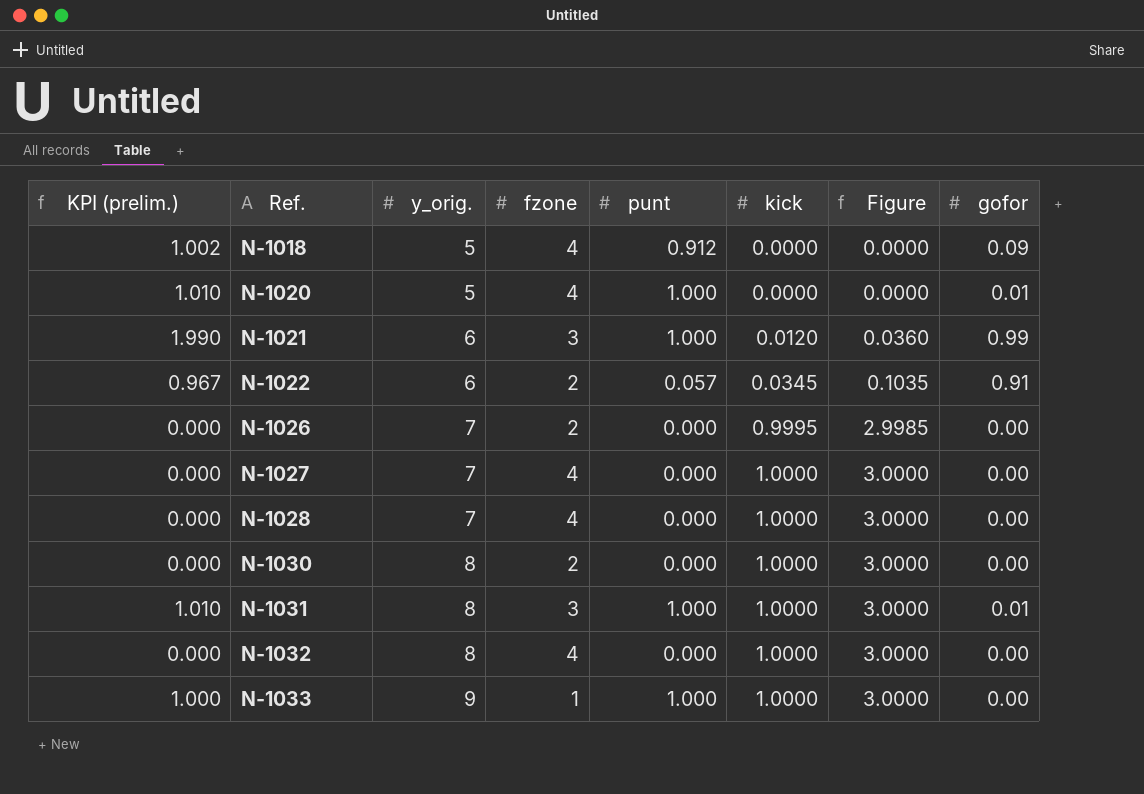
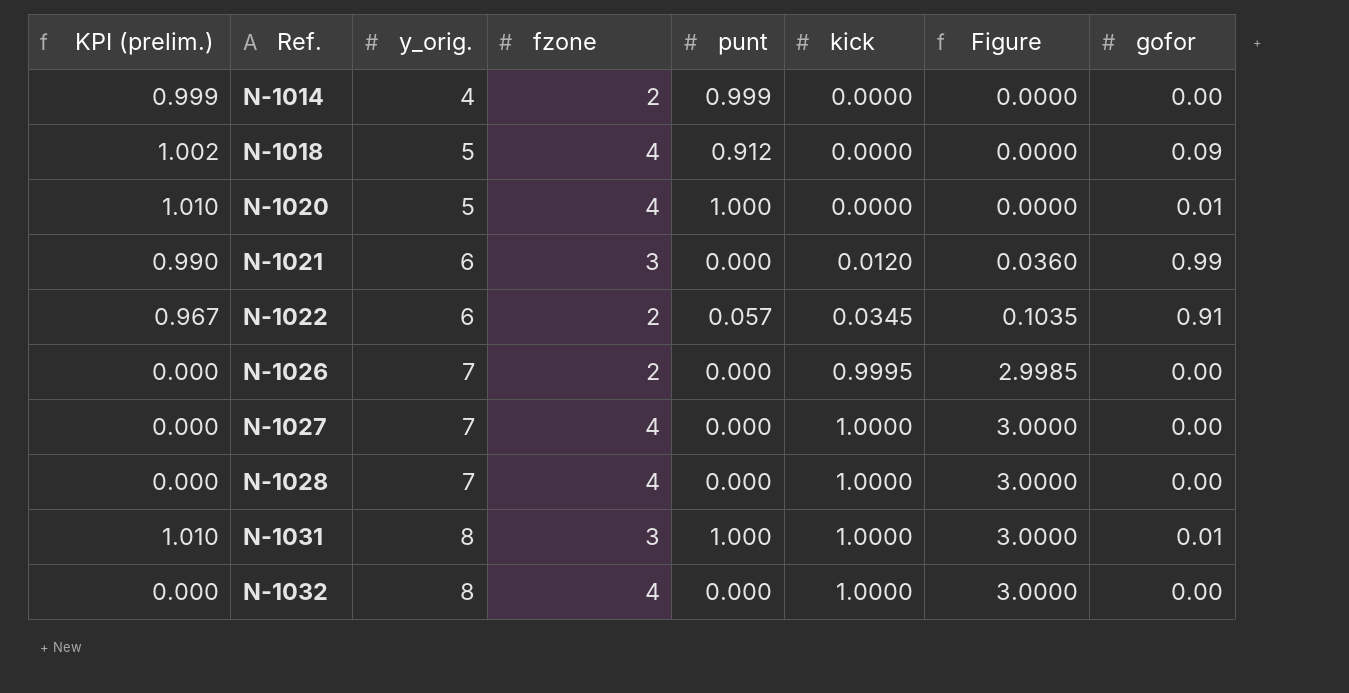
row N-1030: 0.000 | 8 | 2 | 0.000 | 1.0000 | 3.0000 | 0.00 -> none
row N-1033: 1.000 | 9 | 1 | 1.000 | 1.0000 | 3.0000 | 0.00 -> none
row N-1014: none -> 0.999 | 4 | 2 | 0.999 | 0.0000 | 0.0000 | 0.00
N-1021 | KPI (prelim.): 1.990 -> 0.990
N-1021 | punt: 1.000 -> 0.000

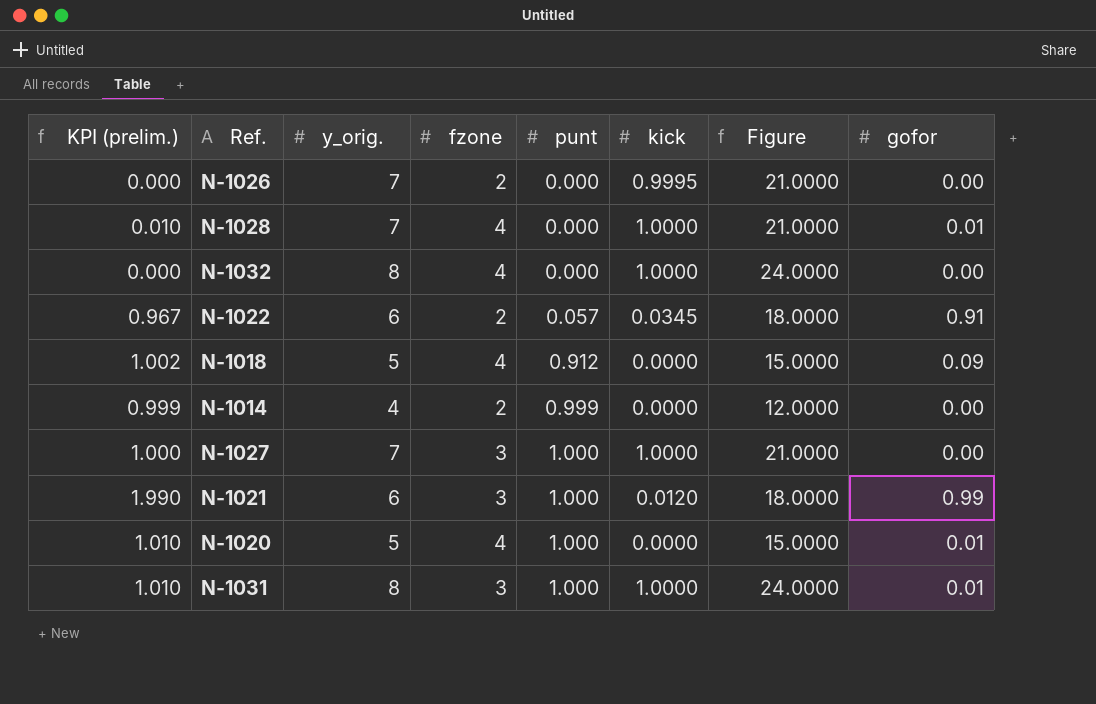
row order: Ref. ascending -> punt ascending
column Figure | formula: [kick] * 3 -> [y_orig.] * 3
N-1028 | KPI (prelim.): 0.000 -> 0.010
N-1028 | gofor: 0.00 -> 0.01
N-1027 | KPI (prelim.): 0.000 -> 1.000
N-1027 | fzone: 4 -> 3
N-1027 | punt: 0.000 -> 1.000
N-1021 | KPI (prelim.): 0.990 -> 1.990
N-1021 | punt: 0.000 -> 1.000

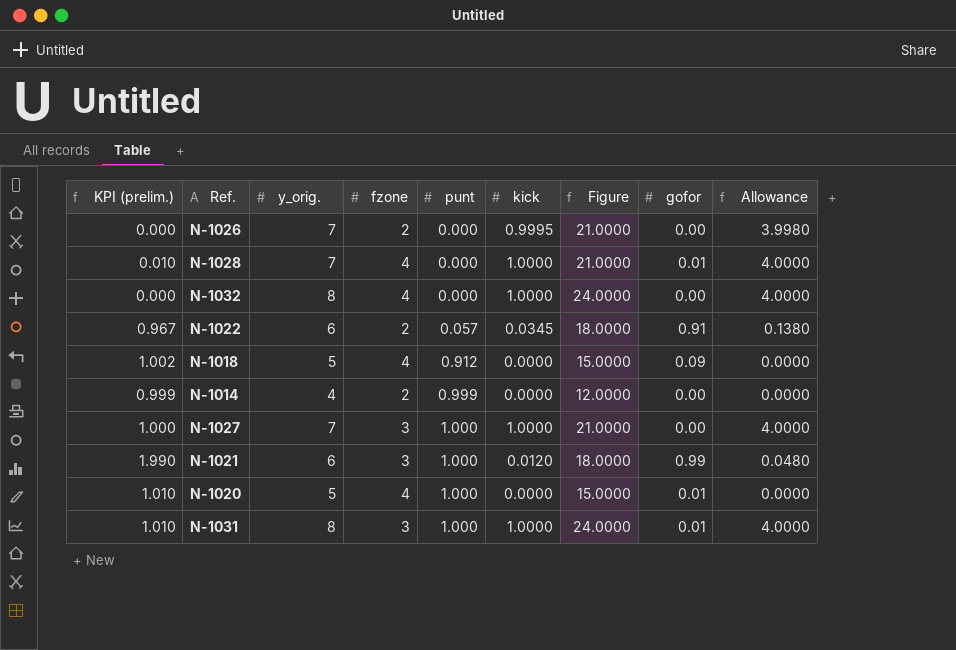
column Allowance | formula: none -> [kick] * 4

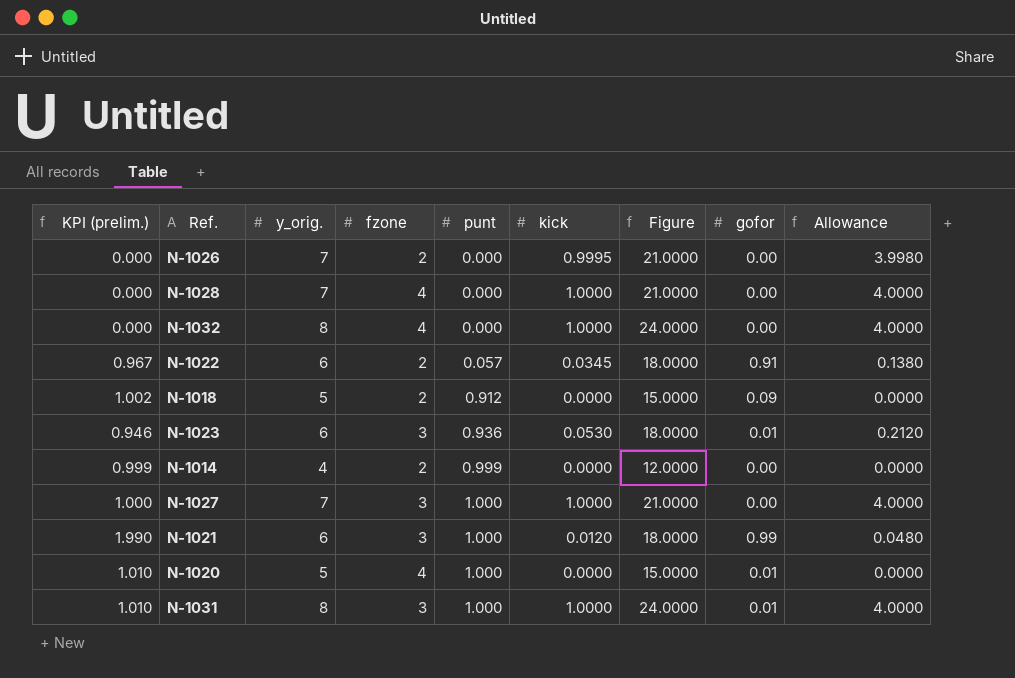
N-1028 | KPI (prelim.): 0.010 -> 0.000
N-1028 | gofor: 0.01 -> 0.00
N-1018 | fzone: 4 -> 2
row N-1023: none -> 0.946 | 6 | 3 | 0.936 | 0.0530 | 18.0000 | 0.01 | 0.2120

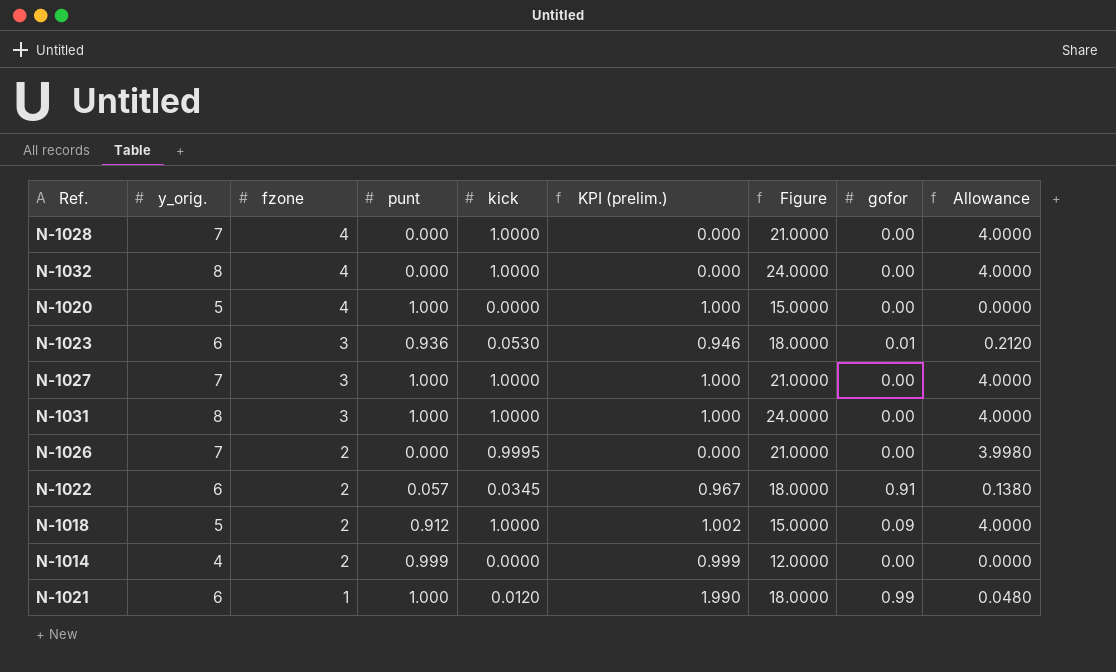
row order: punt ascending -> fzone descending
column KPI (prelim.) | position: 1 -> 6
N-1020 | KPI (prelim.): 1.010 -> 1.000
N-1020 | gofor: 0.01 -> 0.00
N-1031 | KPI (prelim.): 1.010 -> 1.000
N-1031 | gofor: 0.01 -> 0.00
N-1018 | kick: 0.0000 -> 1.0000
N-1018 | Allowance: 0.0000 -> 4.0000
N-1021 | fzone: 3 -> 1

